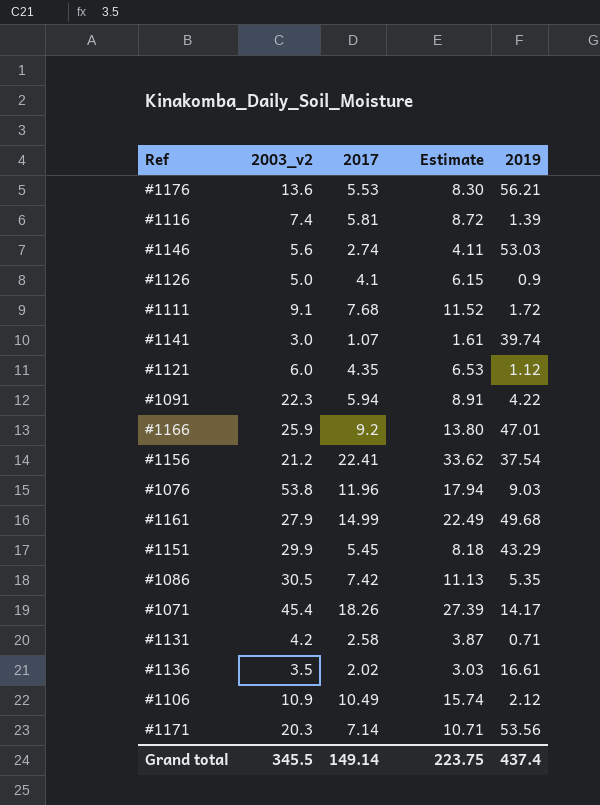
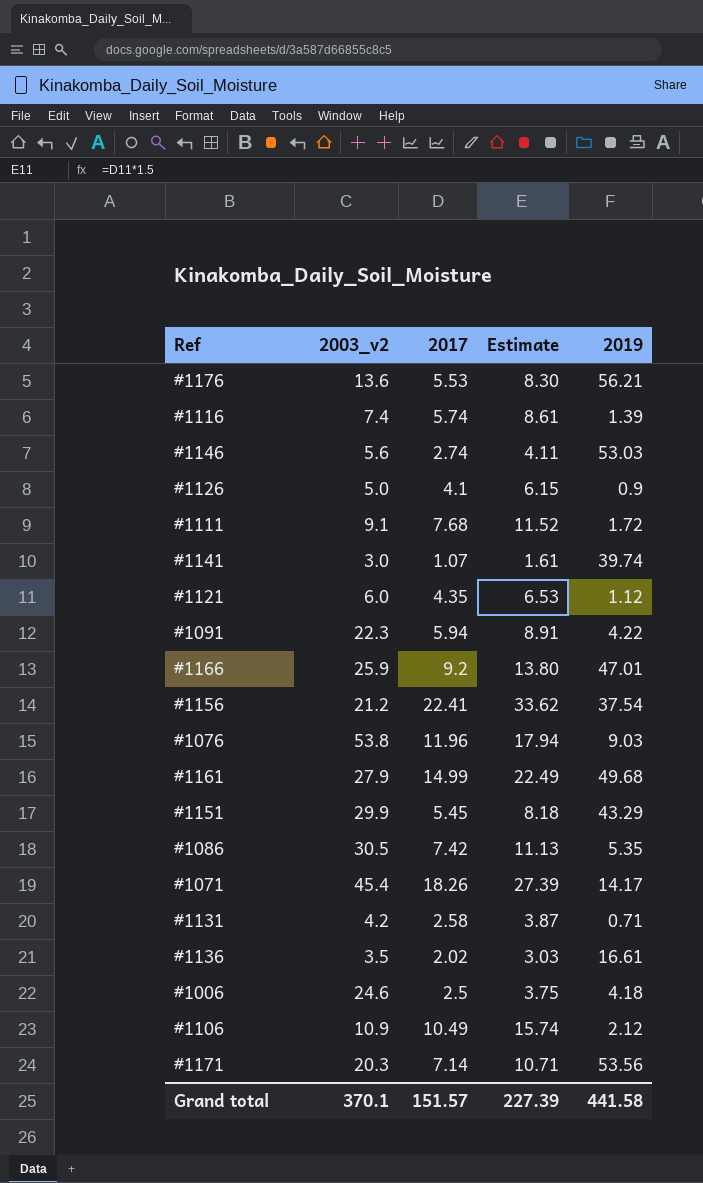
#1116 | 2017: 5.81 -> 5.74
#1116 | Estimate: 8.72 -> 8.61
row #1006: none -> 24.6 | 2.5 | 3.75 | 4.18
Grand total | 2003_v2: 345.5 -> 370.1
Grand total | 2017: 149.14 -> 151.57
Grand total | Estimate: 223.75 -> 227.39
Grand total | 2019: 437.4 -> 441.58

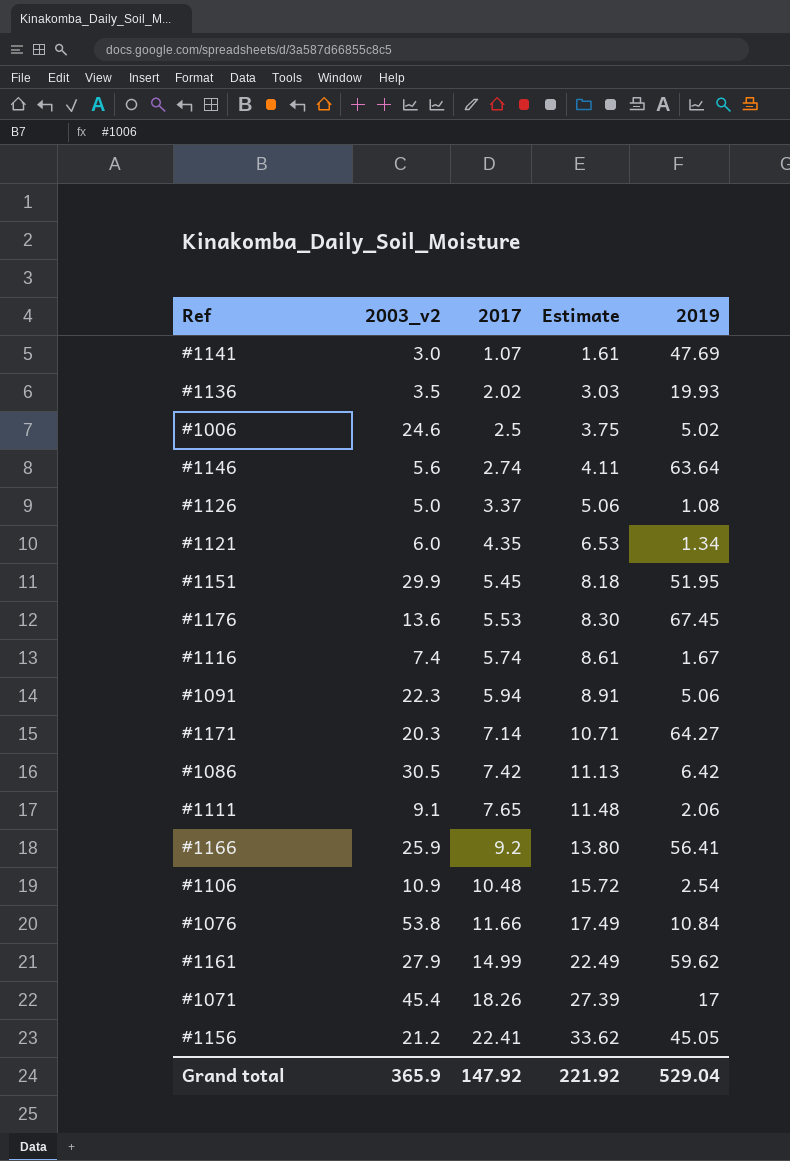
row order: none -> 2017 ascending
row #1131: 4.2 | 2.58 | 3.87 | 0.71 -> none
#1141 | 2019: 39.74 -> 47.69
#1136 | 2019: 16.61 -> 19.93
#1006 | 2019: 4.18 -> 5.02
#1146 | 2019: 53.03 -> 63.64
#1126 | 2017: 4.1 -> 3.37
#1126 | Estimate: 6.15 -> 5.06
#1126 | 2019: 0.9 -> 1.08
#1121 | 2019: 1.12 -> 1.34
#1151 | 2019: 43.29 -> 51.95
#1176 | 2019: 56.21 -> 67.45
#1116 | 2019: 1.39 -> 1.67
#1091 | 2019: 4.22 -> 5.06
#1171 | 2019: 53.56 -> 64.27
#1086 | 2019: 5.35 -> 6.42
#1111 | 2017: 7.68 -> 7.65
#1111 | Estimate: 11.52 -> 11.48
#1111 | 2019: 1.72 -> 2.06
#1166 | 2019: 47.01 -> 56.41
#1106 | 2017: 10.49 -> 10.48
#1106 | Estimate: 15.74 -> 15.72
#1106 | 2019: 2.12 -> 2.54
#1076 | 2017: 11.96 -> 11.66
#1076 | Estimate: 17.94 -> 17.49
#1076 | 2019: 9.03 -> 10.84
#1161 | 2019: 49.68 -> 59.62
#1071 | 2019: 14.17 -> 17
#1156 | 2019: 37.54 -> 45.05
Grand total | 2003_v2: 370.1 -> 365.9
Grand total | 2017: 151.57 -> 147.92
Grand total | Estimate: 227.39 -> 221.92
Grand total | 2019: 441.58 -> 529.04

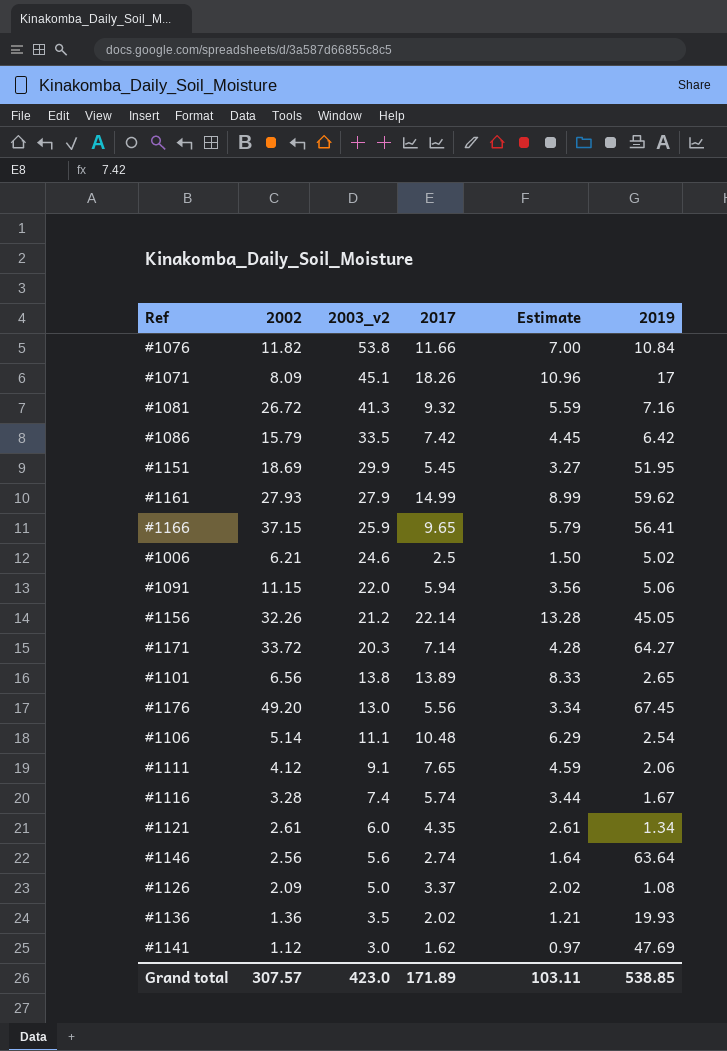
row order: 2017 ascending -> 2003_v2 descending
column 2002 | position: none -> 2
column Estimate | formula: [2017] * 1.5 -> [2017] * 0.6
#1071 | 2003_v2: 45.4 -> 45.1
row #1081: none -> 26.72 | 41.3 | 9.32 | 5.59 | 7.16
#1086 | 2003_v2: 30.5 -> 33.5
#1166 | 2017: 9.2 -> 9.65
#1091 | 2003_v2: 22.3 -> 22.0
#1156 | 2017: 22.41 -> 22.14
row #1101: none -> 6.56 | 13.8 | 13.89 | 8.33 | 2.65
#1176 | 2003_v2: 13.6 -> 13.0
#1176 | 2017: 5.53 -> 5.56
#1106 | 2003_v2: 10.9 -> 11.1
#1141 | 2017: 1.07 -> 1.62
Grand total | 2003_v2: 365.9 -> 423.0
Grand total | 2017: 147.92 -> 171.89
Grand total | Estimate: 221.92 -> 103.11
Grand total | 2019: 529.04 -> 538.85

